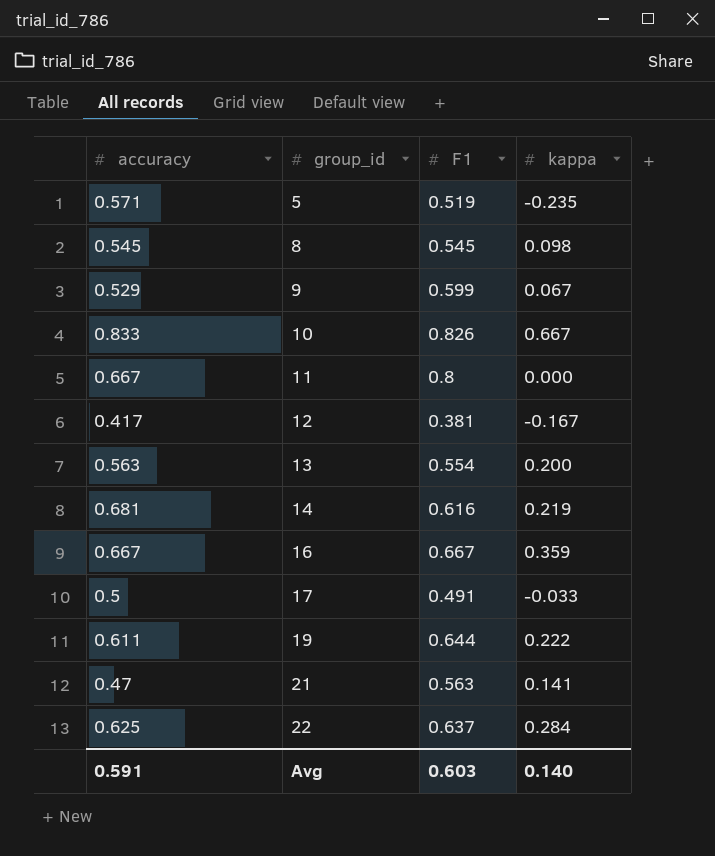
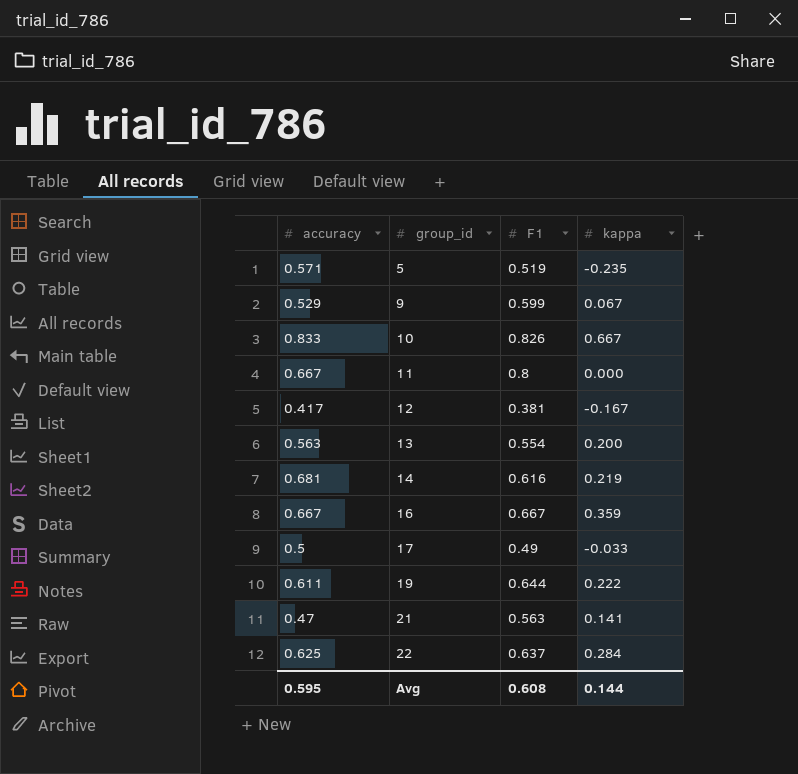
row 8: 0.545 | 0.545 | 0.098 -> none
17 | F1: 0.491 -> 0.49
Avg | accuracy: 0.591 -> 0.595
Avg | F1: 0.603 -> 0.608
Avg | kappa: 0.140 -> 0.144

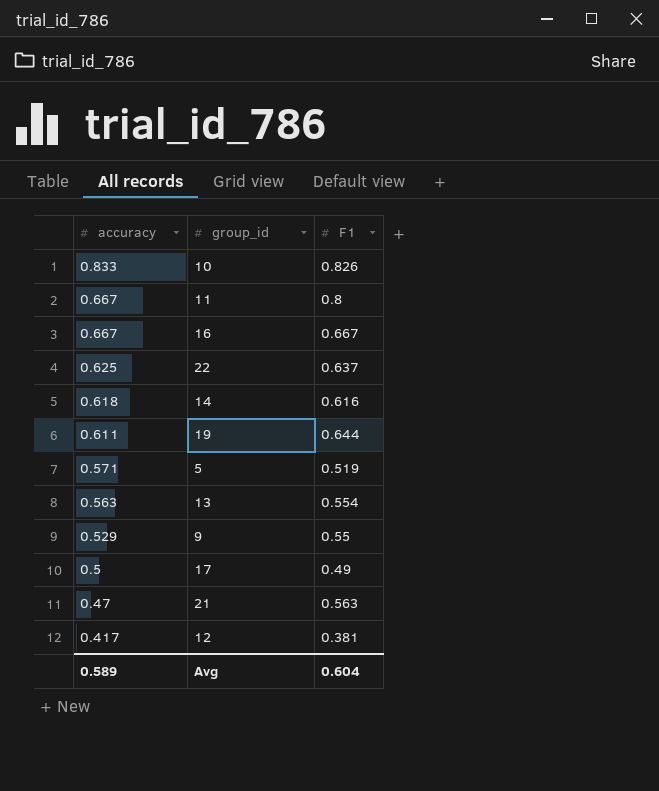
row order: group_id ascending -> accuracy descending
column kappa | position: 4 -> none
14 | accuracy: 0.681 -> 0.618
9 | F1: 0.599 -> 0.55
Avg | accuracy: 0.595 -> 0.589
Avg | F1: 0.608 -> 0.604

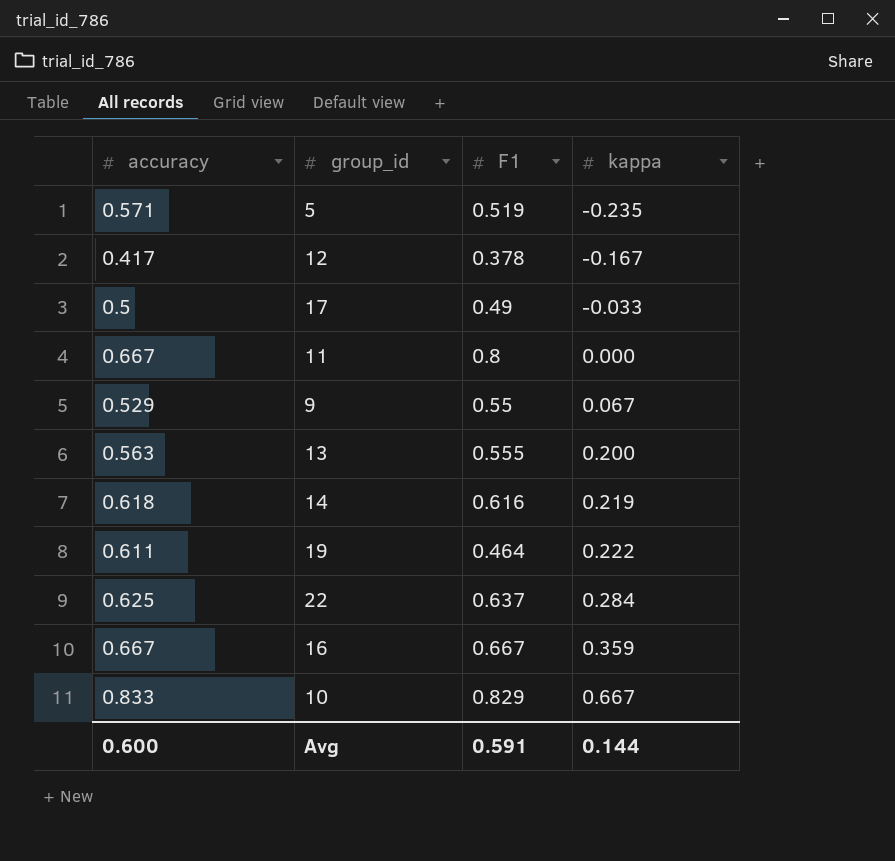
row order: accuracy descending -> kappa ascending
column kappa | position: none -> 4
row 21: 0.47 | 0.563 -> none
12 | F1: 0.381 -> 0.378
13 | F1: 0.554 -> 0.555
19 | F1: 0.644 -> 0.464
10 | F1: 0.826 -> 0.829
Avg | accuracy: 0.589 -> 0.600
Avg | F1: 0.604 -> 0.591

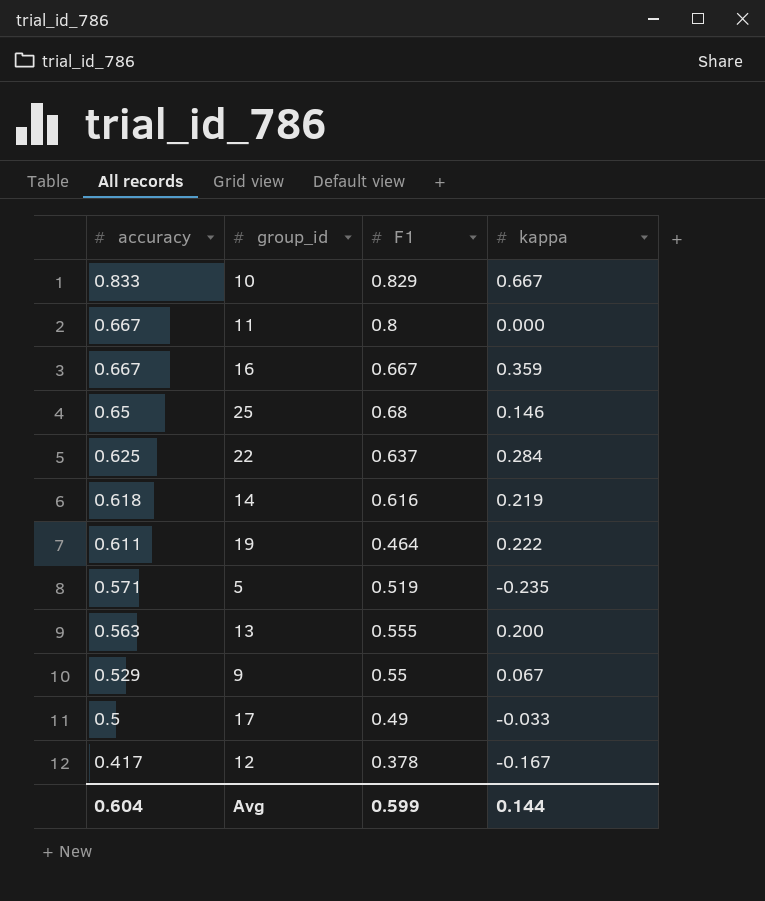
row order: kappa ascending -> accuracy descending
row 25: none -> 0.65 | 0.68 | 0.146
Avg | accuracy: 0.600 -> 0.604
Avg | F1: 0.591 -> 0.599

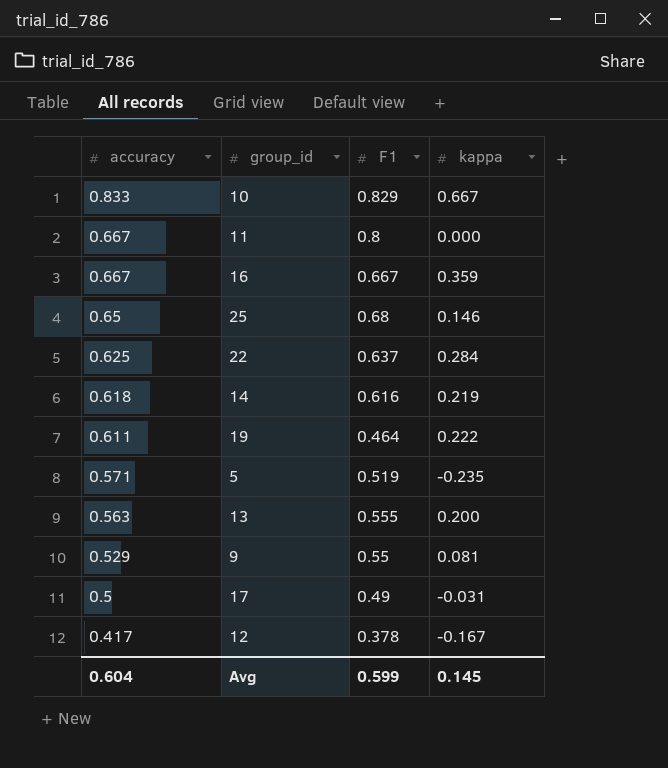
9 | kappa: 0.067 -> 0.081
17 | kappa: -0.033 -> -0.031
Avg | kappa: 0.144 -> 0.145

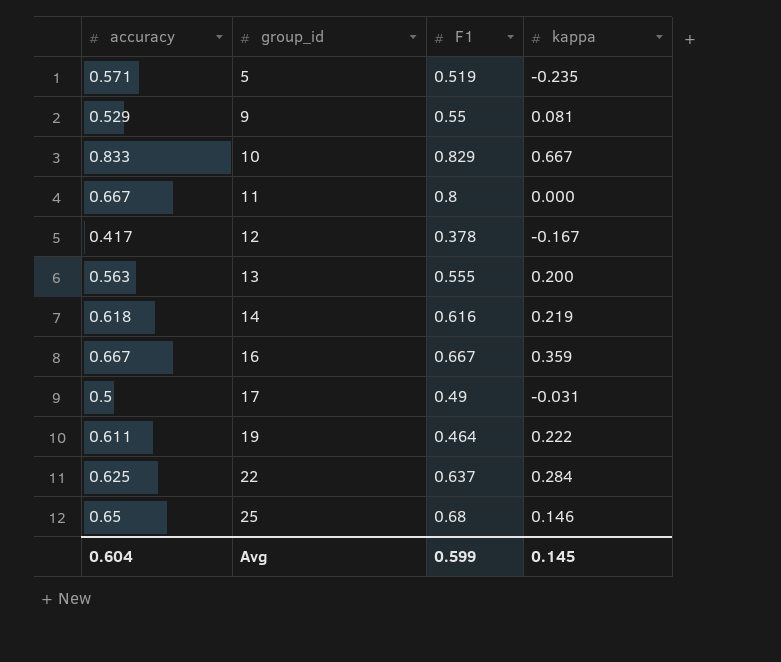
row order: accuracy descending -> group_id ascending

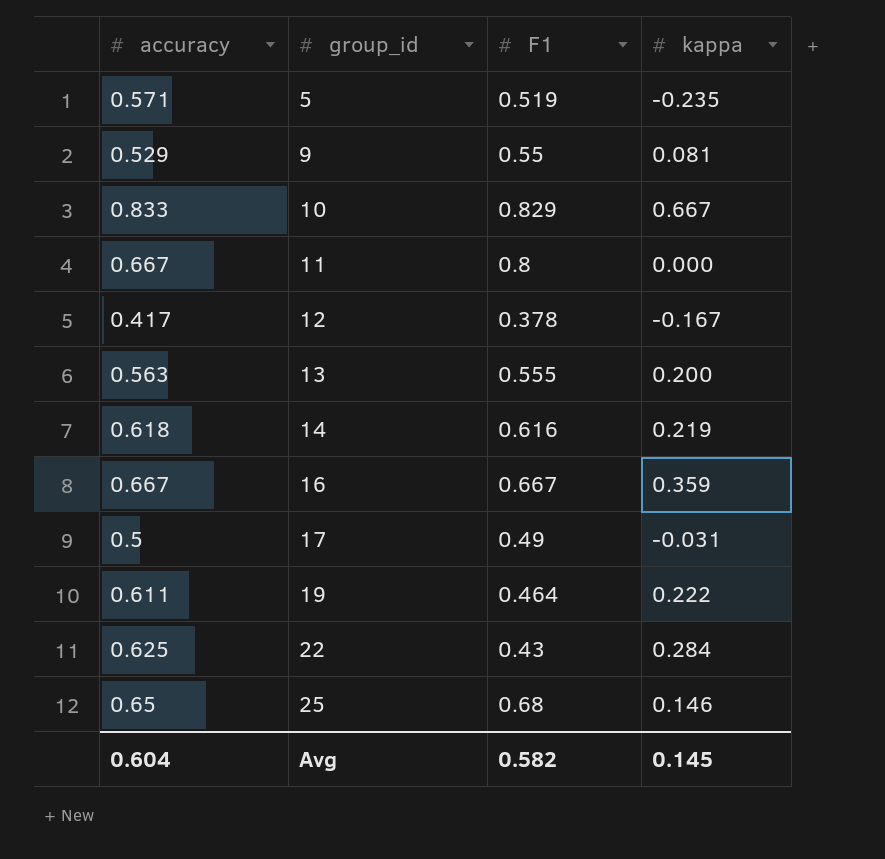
22 | F1: 0.637 -> 0.43
Avg | F1: 0.599 -> 0.582

